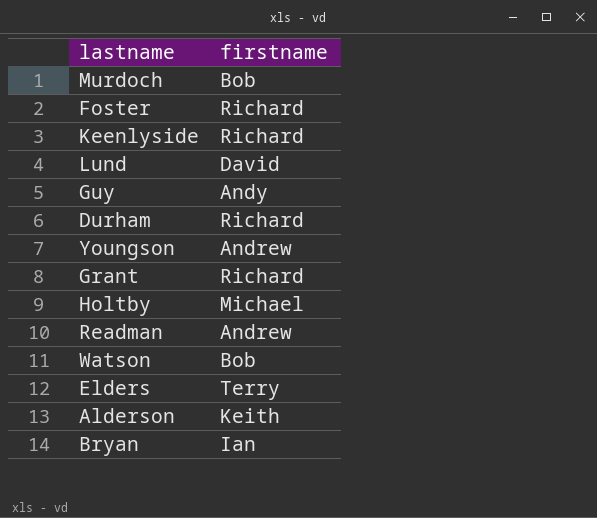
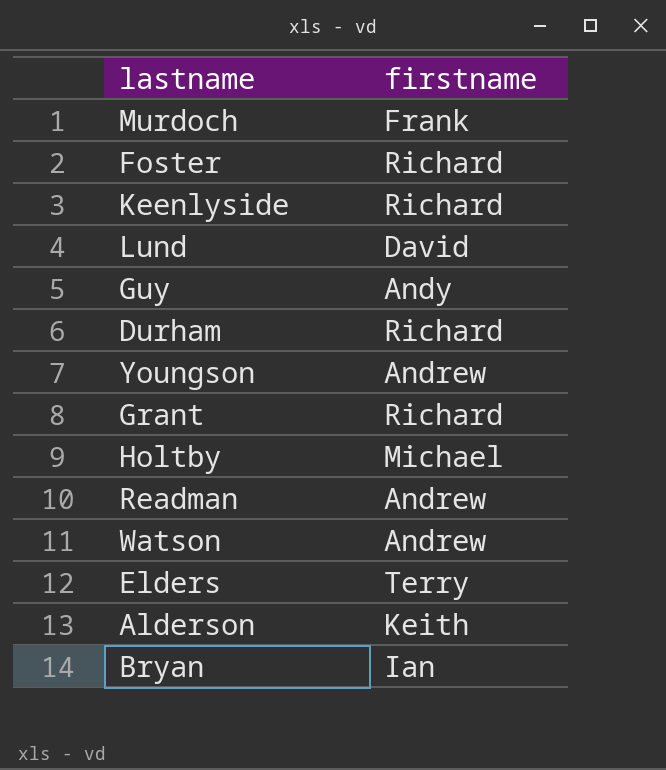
Murdoch | firstname: Bob -> Frank
Watson | firstname: Bob -> Andrew

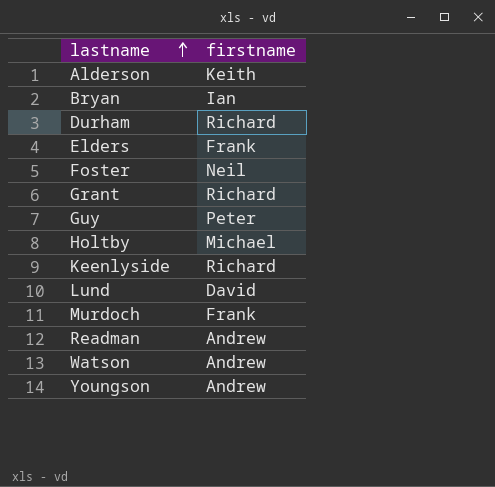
row order: none -> lastname ascending
Elders | firstname: Terry -> Frank
Foster | firstname: Richard -> Neil
Guy | firstname: Andy -> Peter

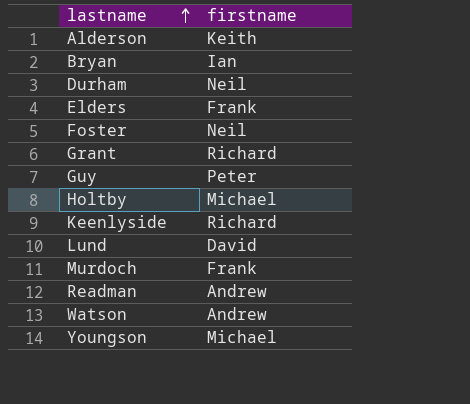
Durham | firstname: Richard -> Neil
Youngson | firstname: Andrew -> Michael

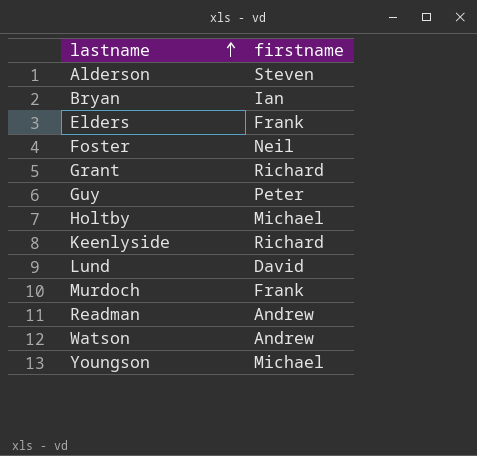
row Durham: Neil -> none
Alderson | firstname: Keith -> Steven

